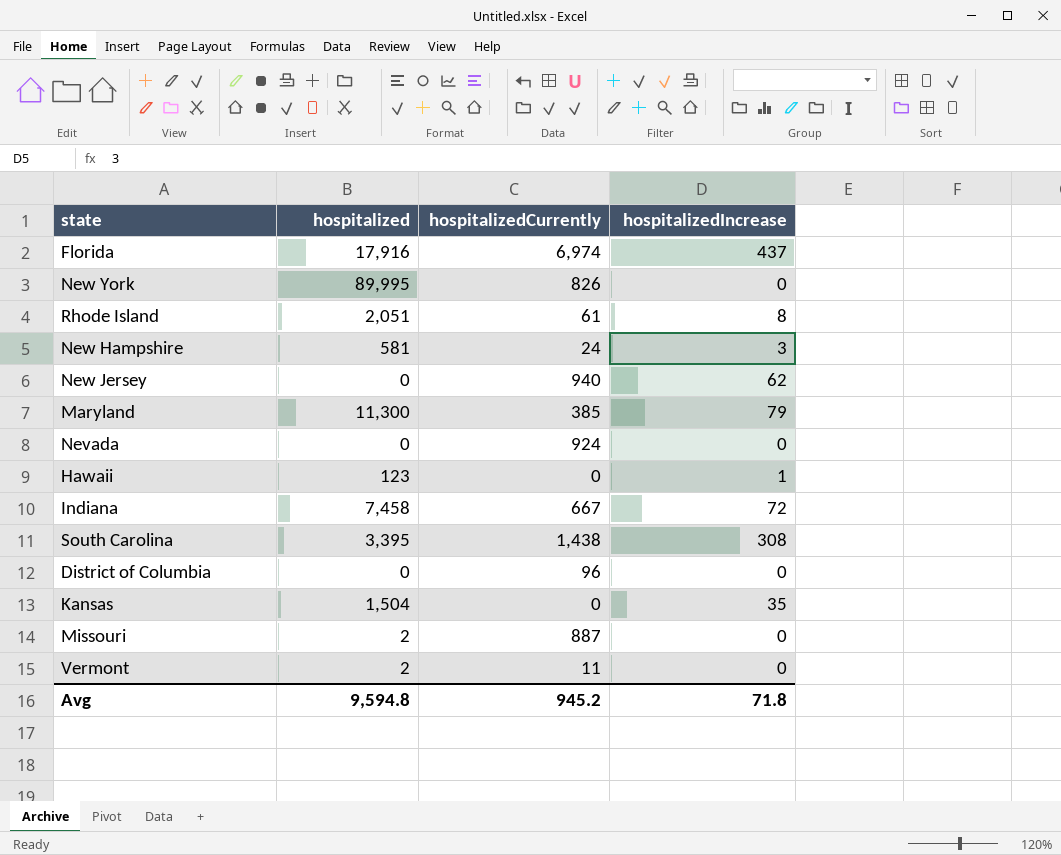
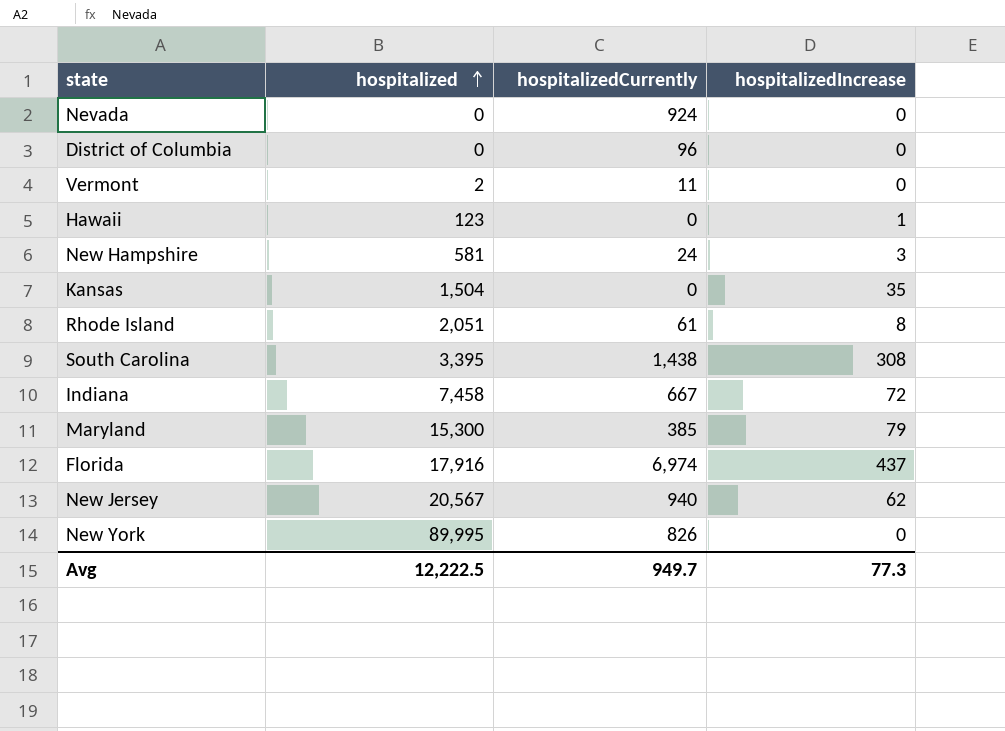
row order: none -> hospitalized ascending
row Missouri: 2 | 887 | 0 -> none
Maryland | hospitalized: 11,300 -> 15,300
New Jersey | hospitalized: 0 -> 20,567
Avg | hospitalized: 9,594.8 -> 12,222.5
Avg | hospitalizedCurrently: 945.2 -> 949.7
Avg | hospitalizedIncrease: 71.8 -> 77.3

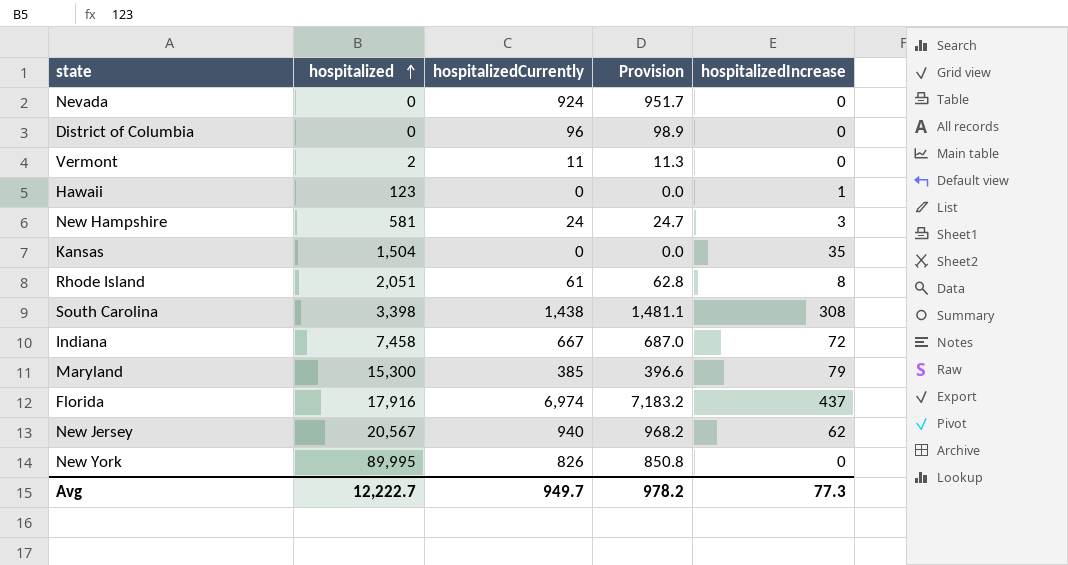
column Provision | formula: none -> [hospitalizedCurrently] * 1.03
South Carolina | hospitalized: 3,395 -> 3,398
Avg | hospitalized: 12,222.5 -> 12,222.7

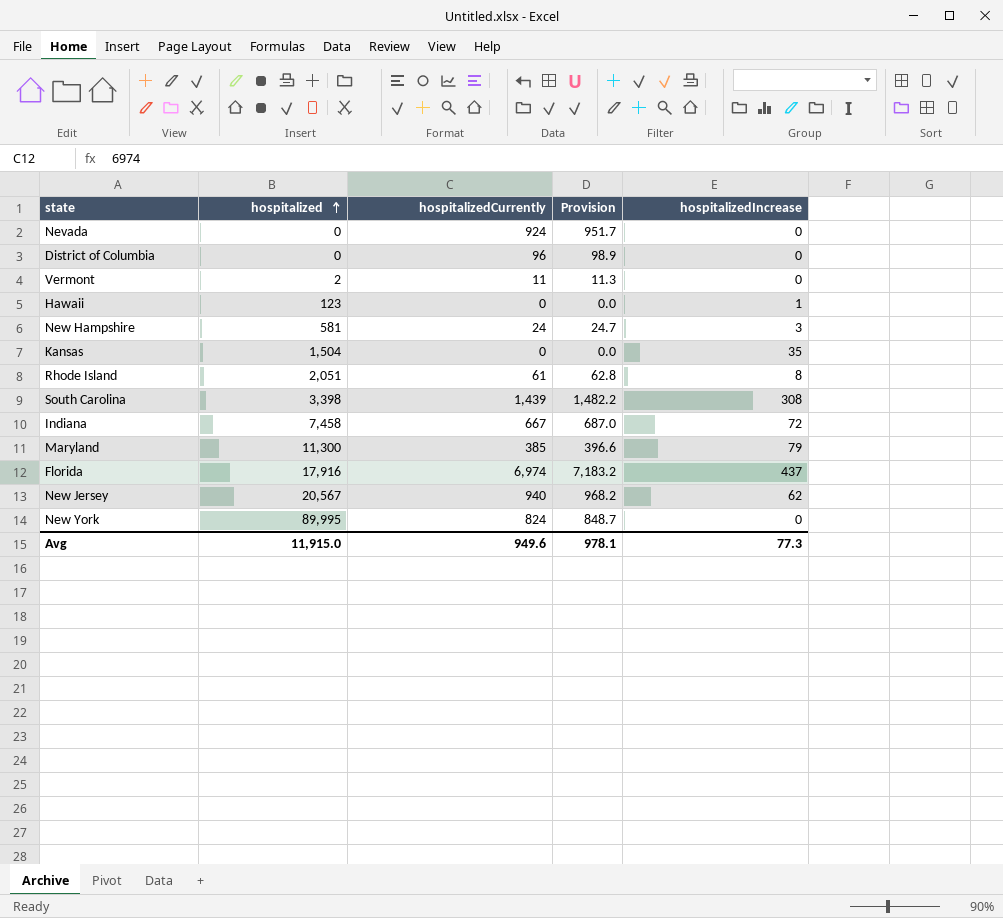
South Carolina | hospitalizedCurrently: 1,438 -> 1,439
South Carolina | Provision: 1,481.1 -> 1,482.2
Maryland | hospitalized: 15,300 -> 11,300
New York | hospitalizedCurrently: 826 -> 824
New York | Provision: 850.8 -> 848.7
Avg | hospitalized: 12,222.7 -> 11,915.0
Avg | hospitalizedCurrently: 949.7 -> 949.6
Avg | Provision: 978.2 -> 978.1

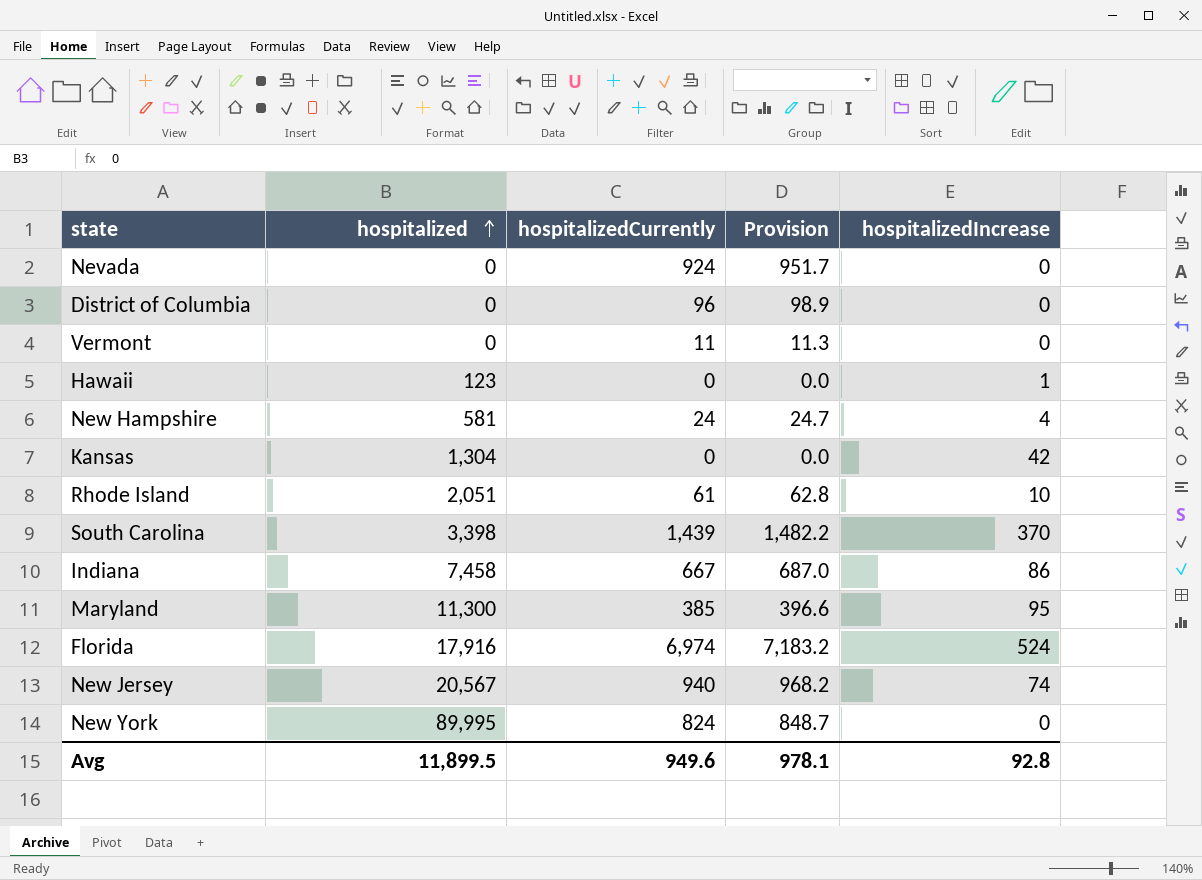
Vermont | hospitalized: 2 -> 0
New Hampshire | hospitalizedIncrease: 3 -> 4
Kansas | hospitalized: 1,504 -> 1,304
Kansas | hospitalizedIncrease: 35 -> 42
Rhode Island | hospitalizedIncrease: 8 -> 10
South Carolina | hospitalizedIncrease: 308 -> 370
Indiana | hospitalizedIncrease: 72 -> 86
Maryland | hospitalizedIncrease: 79 -> 95
Florida | hospitalizedIncrease: 437 -> 524
New Jersey | hospitalizedIncrease: 62 -> 74
Avg | hospitalized: 11,915.0 -> 11,899.5
Avg | hospitalizedIncrease: 77.3 -> 92.8

